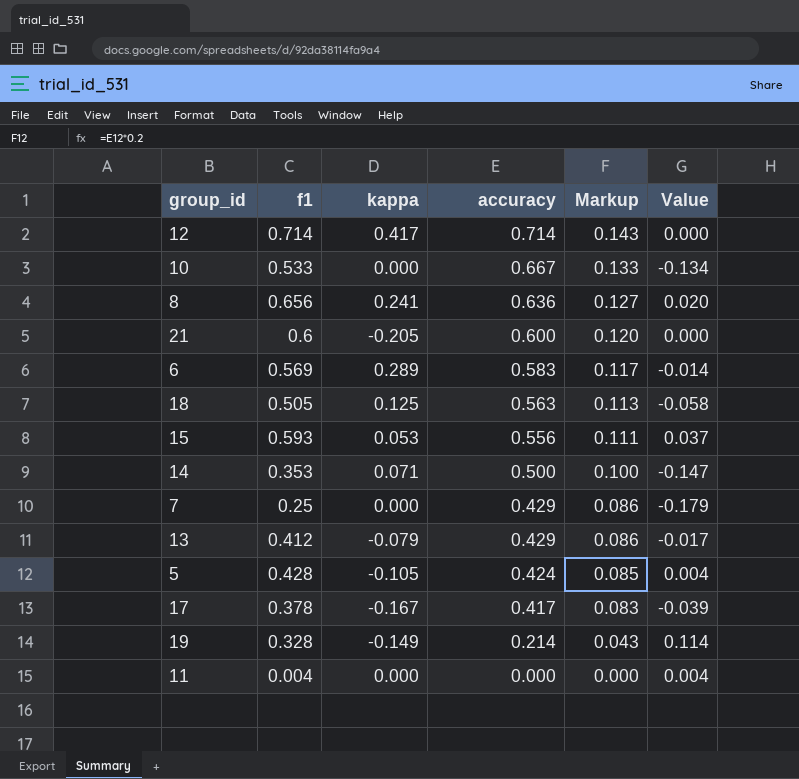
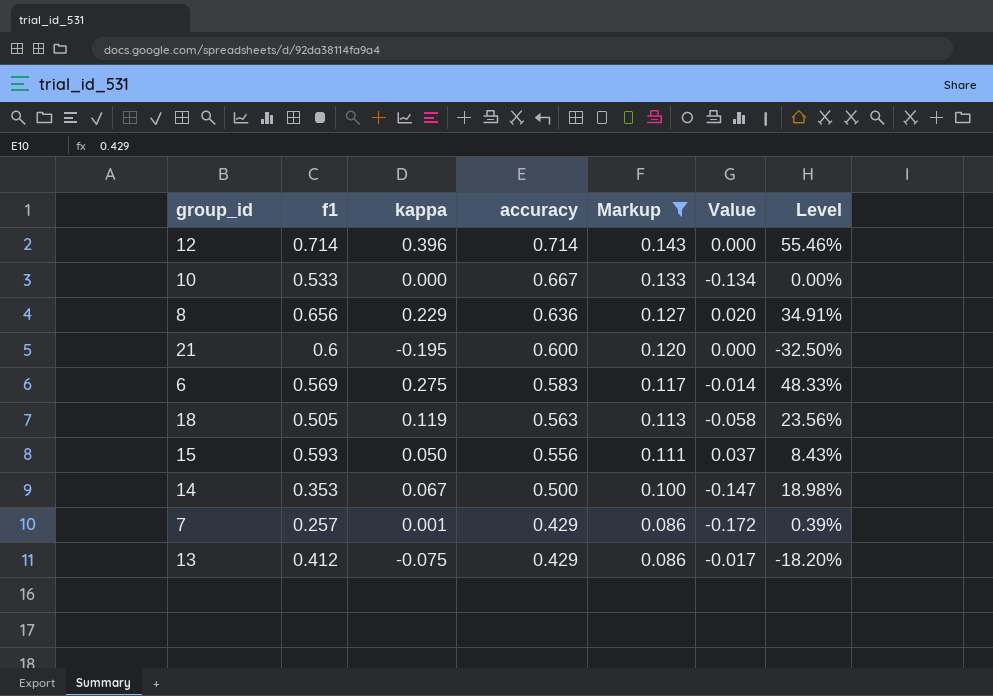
filter: none -> Markup >= 0.086
column Level | formula: none -> [kappa] / [f1]
12 | kappa: 0.417 -> 0.396
8 | kappa: 0.241 -> 0.229
21 | kappa: -0.205 -> -0.195
6 | kappa: 0.289 -> 0.275
18 | kappa: 0.125 -> 0.119
15 | kappa: 0.053 -> 0.050
14 | kappa: 0.071 -> 0.067
7 | f1: 0.25 -> 0.257
7 | kappa: 0.000 -> 0.001
7 | Value: -0.179 -> -0.172
13 | kappa: -0.079 -> -0.075

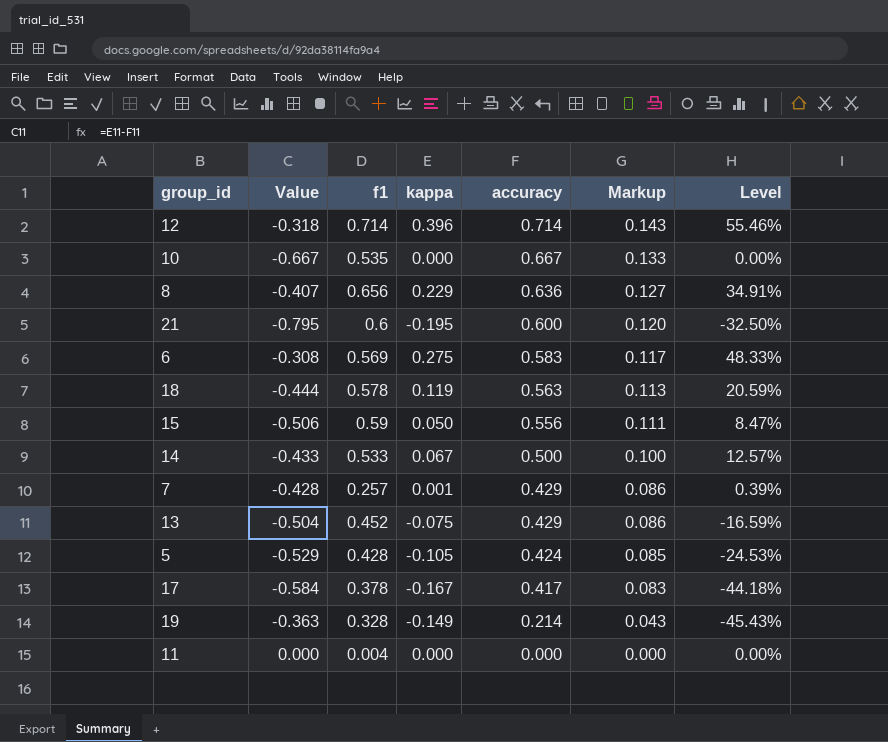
filter: Markup >= 0.086 -> none
column Value | formula: [f1] - [accuracy] -> [kappa] - [accuracy]
column Value | position: 6 -> 2
10 | f1: 0.533 -> 0.535
18 | f1: 0.505 -> 0.578
18 | Level: 23.56% -> 20.59%
15 | f1: 0.593 -> 0.59
15 | Level: 8.43% -> 8.47%
14 | f1: 0.353 -> 0.533
14 | Level: 18.98% -> 12.57%
13 | f1: 0.412 -> 0.452
13 | Level: -18.20% -> -16.59%

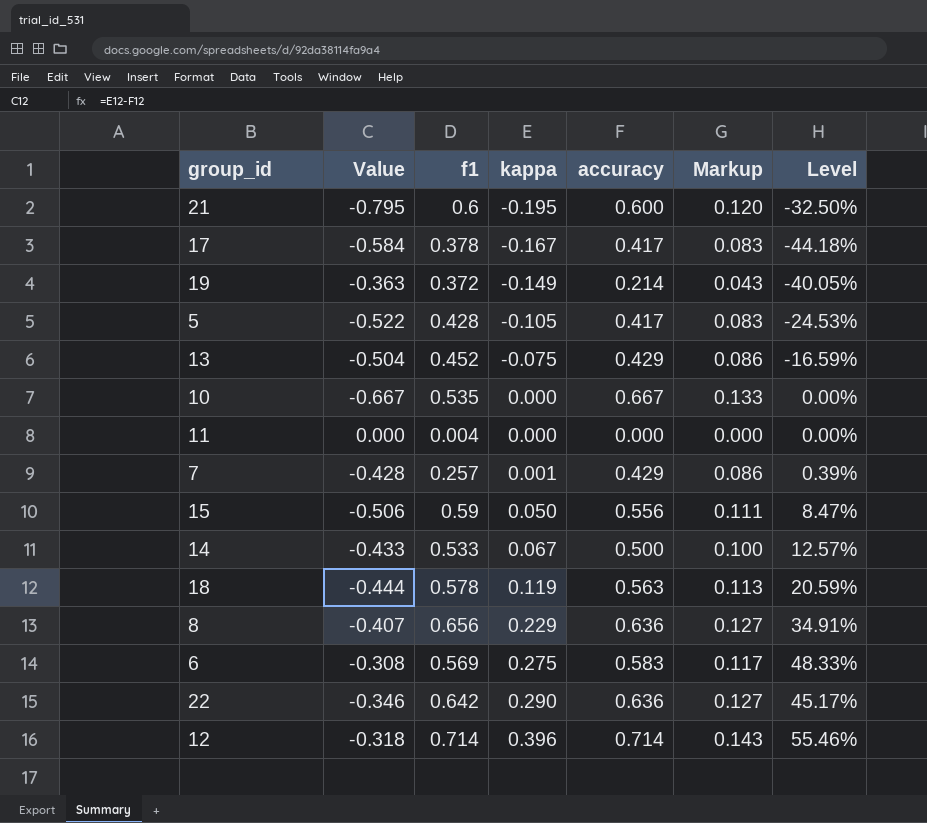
row order: accuracy descending -> kappa ascending
19 | f1: 0.328 -> 0.372
19 | Level: -45.43% -> -40.05%
5 | Value: -0.529 -> -0.522
5 | accuracy: 0.424 -> 0.417
5 | Markup: 0.085 -> 0.083
row 22: none -> -0.346 | 0.642 | 0.290 | 0.636 | 0.127 | 45.17%

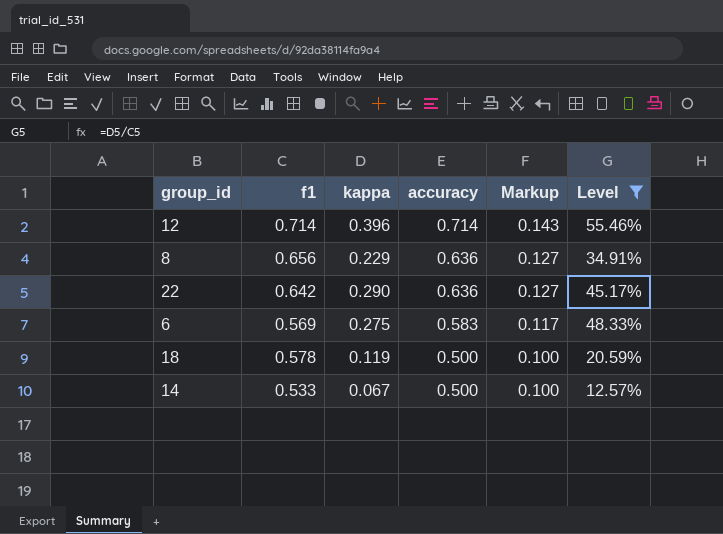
filter: none -> Level >= 12.57%
row order: kappa ascending -> accuracy descending
column Value | formula: [kappa] - [accuracy] -> none
18 | accuracy: 0.563 -> 0.500
18 | Markup: 0.113 -> 0.100

